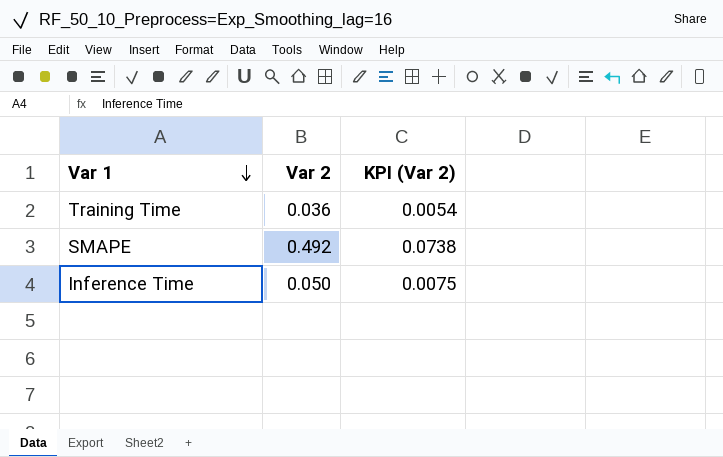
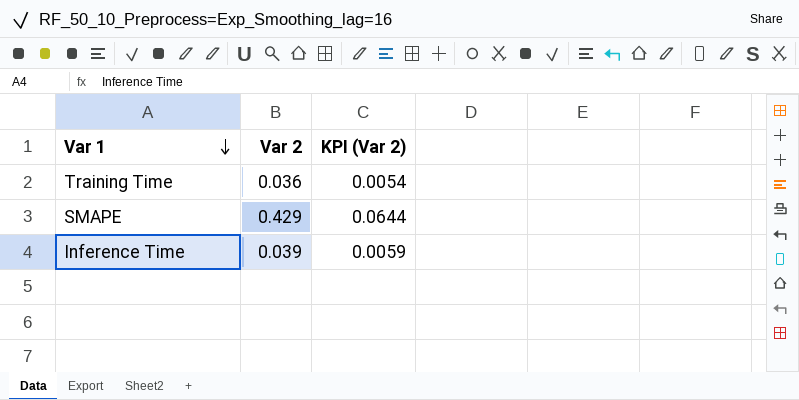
SMAPE | Var 2: 0.492 -> 0.429
SMAPE | KPI (Var 2): 0.0738 -> 0.0644
Inference Time | Var 2: 0.050 -> 0.039
Inference Time | KPI (Var 2): 0.0075 -> 0.0059

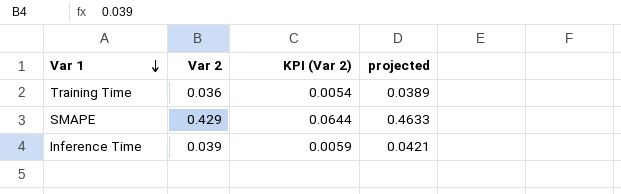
column projected | formula: none -> [Var 2] * 1.08

